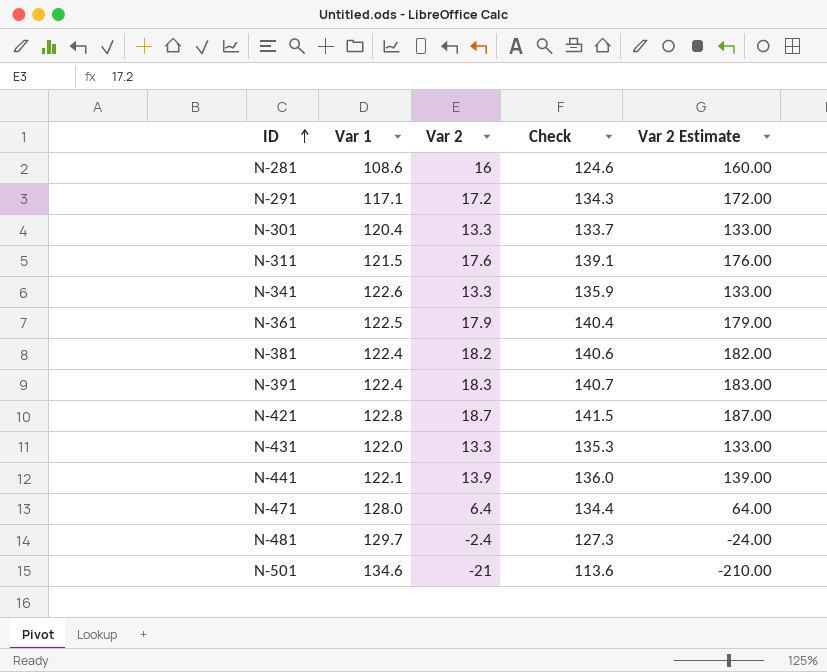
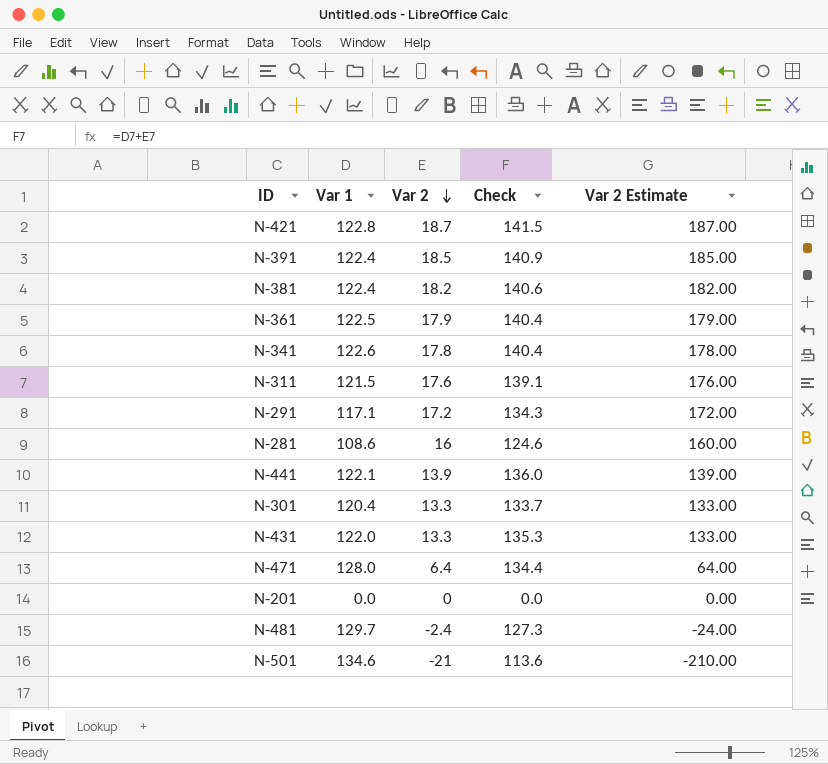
row order: ID ascending -> Var 2 descending
N-391 | Var 2: 18.3 -> 18.5
N-391 | Check: 140.7 -> 140.9
N-391 | Var 2 Estimate: 183.00 -> 185.00
N-341 | Var 2: 13.3 -> 17.8
N-341 | Check: 135.9 -> 140.4
N-341 | Var 2 Estimate: 133.00 -> 178.00
row N-201: none -> 0.0 | 0 | 0.0 | 0.00

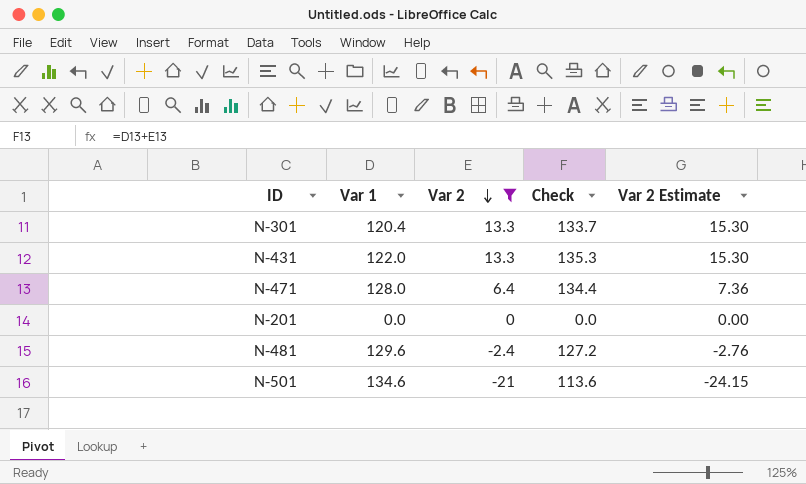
filter: none -> Var 2 <= 13.3
column Var 2 Estimate | formula: [Var 2] * 10 -> [Var 2] * 1.15
N-481 | Var 1: 129.7 -> 129.6
N-481 | Check: 127.3 -> 127.2

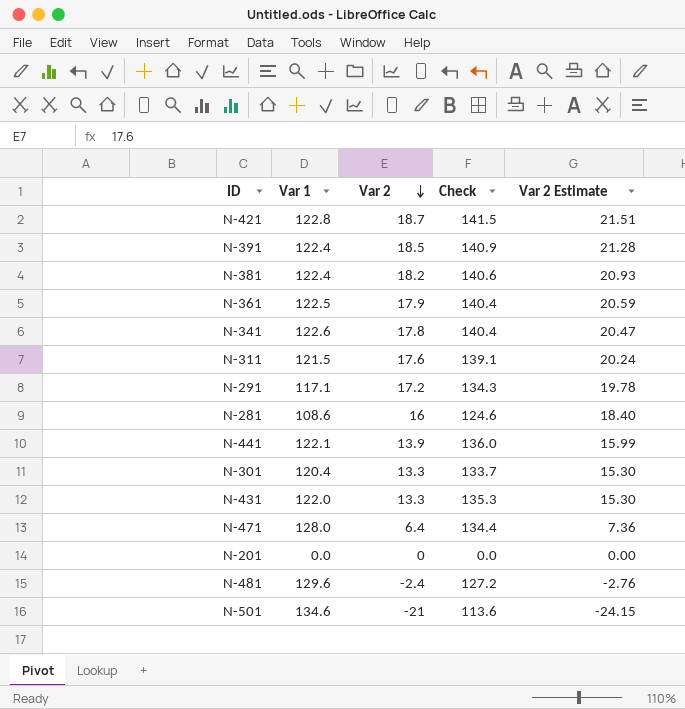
filter: Var 2 <= 13.3 -> none

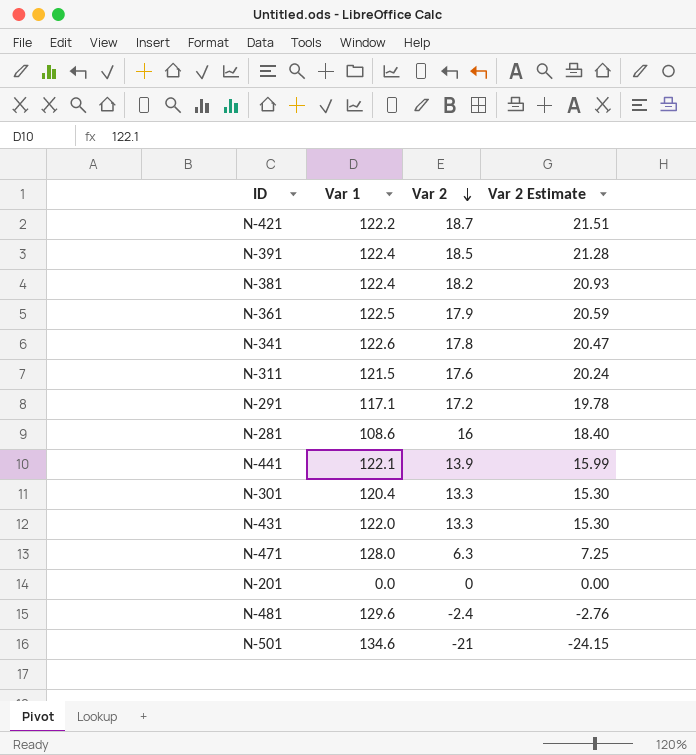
column Check | formula: [Var 1] + [Var 2] -> none
N-421 | Var 1: 122.8 -> 122.2
N-471 | Var 2: 6.4 -> 6.3
N-471 | Var 2 Estimate: 7.36 -> 7.25

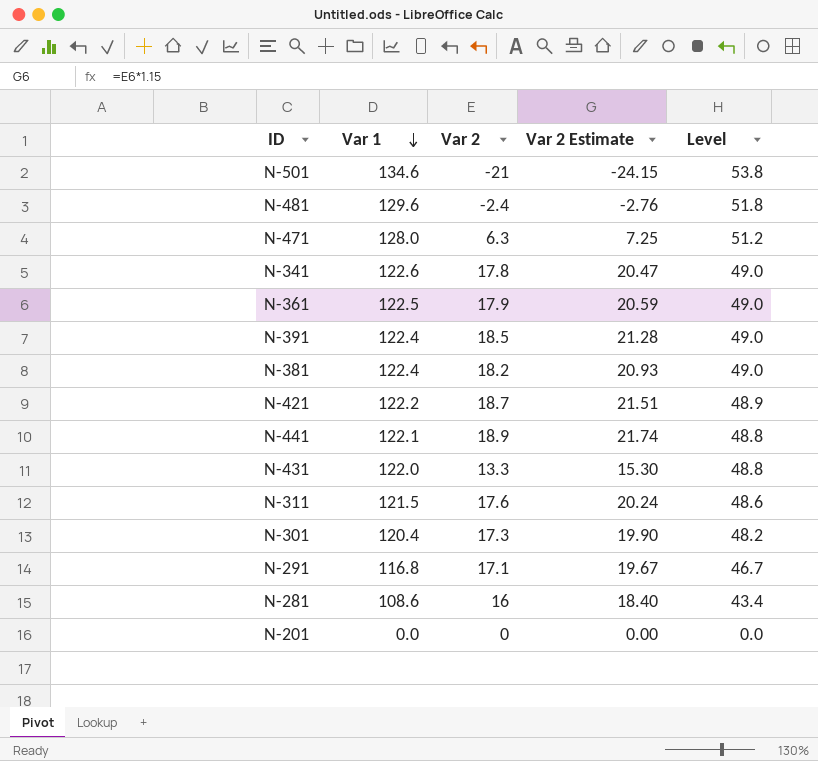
row order: Var 2 descending -> Var 1 descending
column Level | formula: none -> [Var 1] * 0.4
N-441 | Var 2: 13.9 -> 18.9
N-441 | Var 2 Estimate: 15.99 -> 21.74
N-301 | Var 2: 13.3 -> 17.3
N-301 | Var 2 Estimate: 15.30 -> 19.90
N-291 | Var 1: 117.1 -> 116.8
N-291 | Var 2: 17.2 -> 17.1
N-291 | Var 2 Estimate: 19.78 -> 19.67

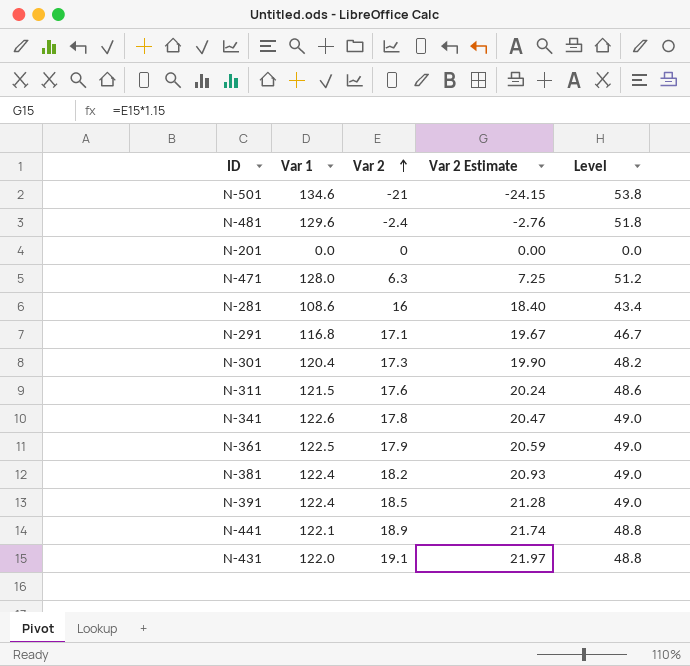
row order: Var 1 descending -> Var 2 ascending
row N-421: 122.2 | 18.7 | 21.51 | 48.9 -> none
N-431 | Var 2: 13.3 -> 19.1
N-431 | Var 2 Estimate: 15.30 -> 21.97

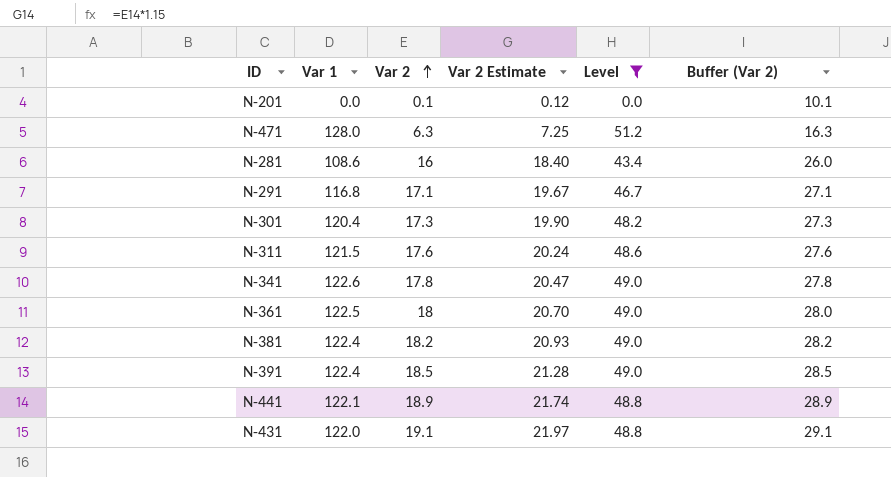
filter: none -> Level <= 51.2
column Buffer (Var 2) | formula: none -> [Var 2] + 10
N-201 | Var 2: 0 -> 0.1
N-201 | Var 2 Estimate: 0.00 -> 0.12
N-361 | Var 2: 17.9 -> 18
N-361 | Var 2 Estimate: 20.59 -> 20.70

